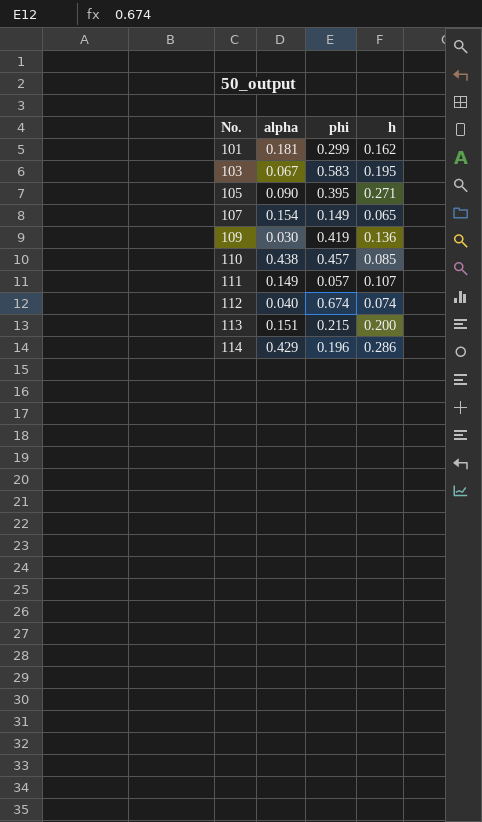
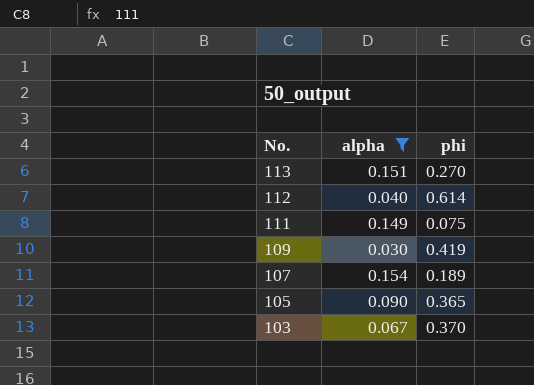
filter: none -> alpha <= 0.154
row order: No. ascending -> No. descending
column h | position: 4 -> none
113 | phi: 0.215 -> 0.270
112 | phi: 0.674 -> 0.614
111 | phi: 0.057 -> 0.075
107 | phi: 0.149 -> 0.189
105 | phi: 0.395 -> 0.365
103 | phi: 0.583 -> 0.370

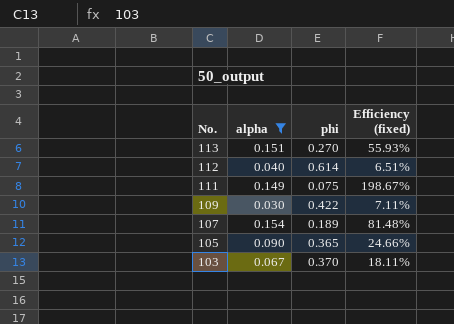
column Efficiency (fixed) | formula: none -> [alpha] / [phi]
109 | phi: 0.419 -> 0.422

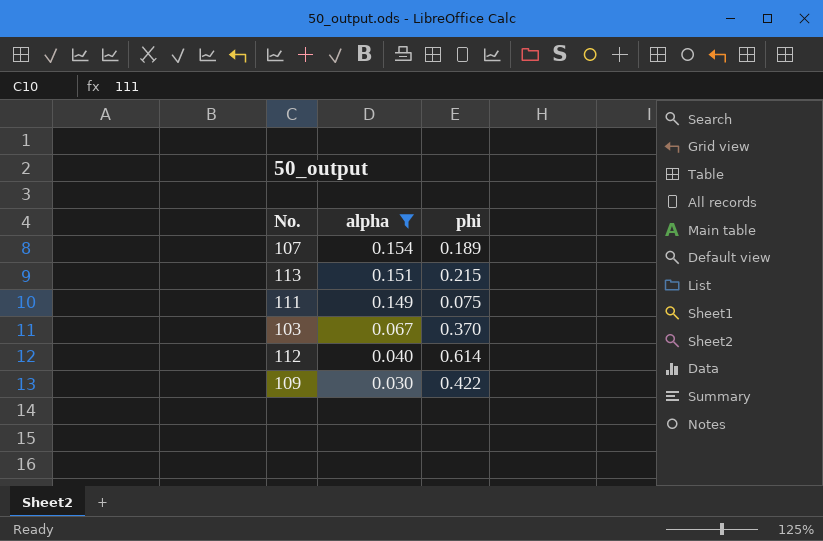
row order: No. descending -> alpha descending
column Efficiency (fixed) | formula: [alpha] / [phi] -> none
row 105: 0.090 | 0.365 | 24.66% -> none
113 | phi: 0.270 -> 0.215

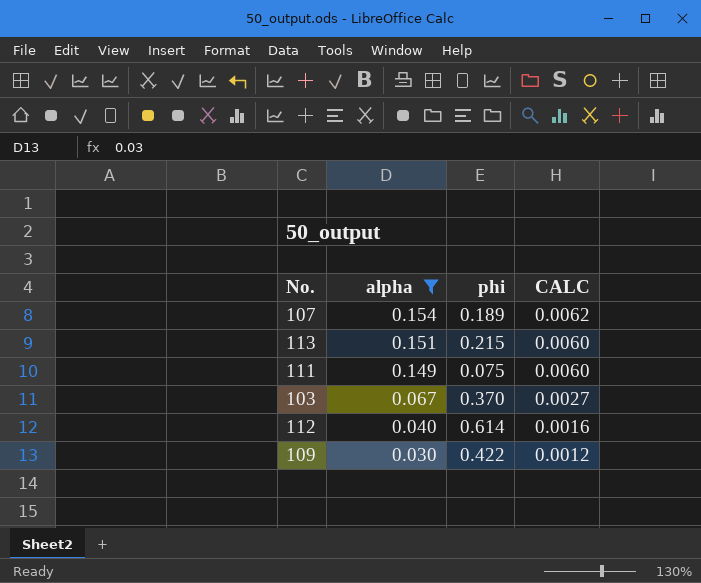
column CALC | formula: none -> [alpha] * 0.04

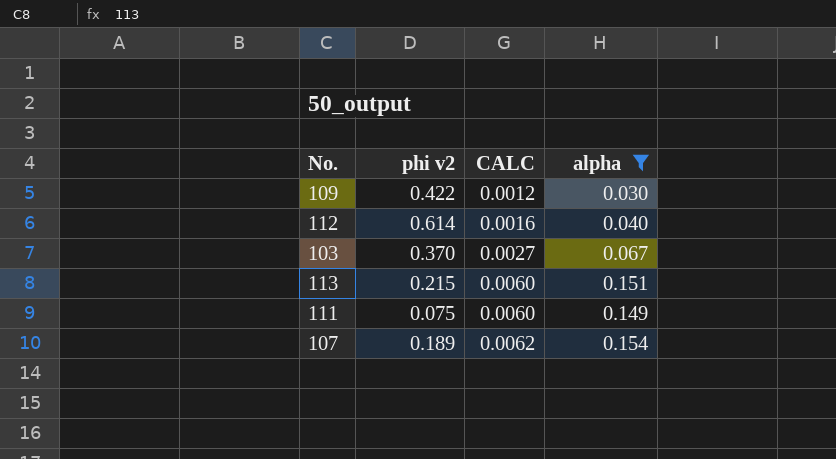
row order: alpha descending -> CALC ascending
column name: phi -> phi v2
column alpha | position: 2 -> 4

